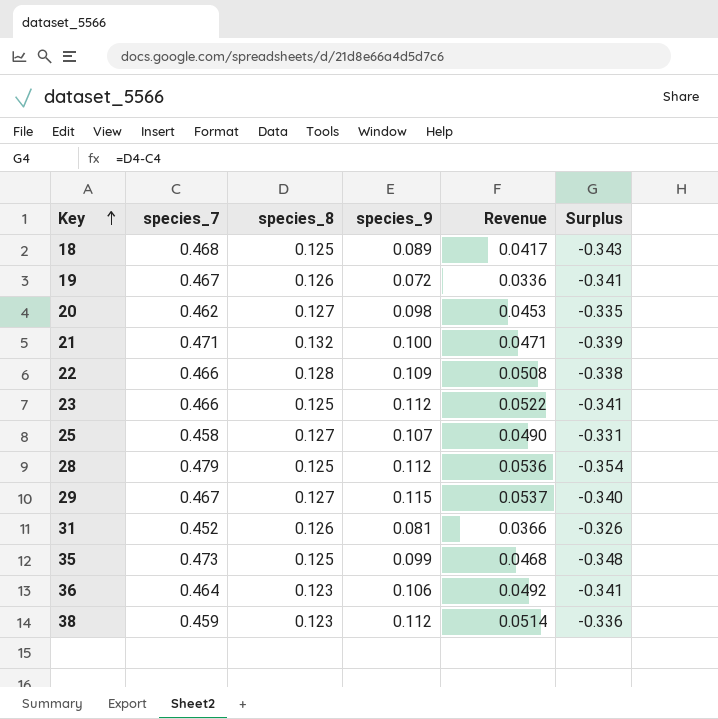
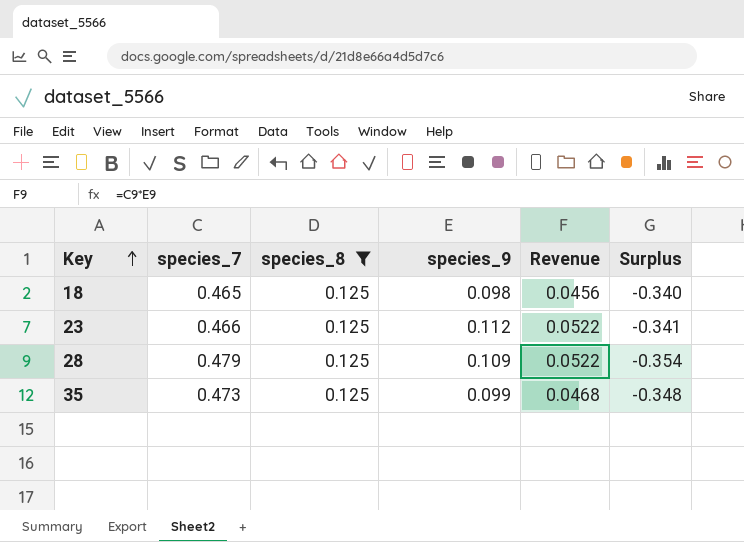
filter: none -> species_8 = 0.125
18 | species_7: 0.468 -> 0.465
18 | species_9: 0.089 -> 0.098
18 | Revenue: 0.0417 -> 0.0456
18 | Surplus: -0.343 -> -0.340
28 | species_9: 0.112 -> 0.109
28 | Revenue: 0.0536 -> 0.0522

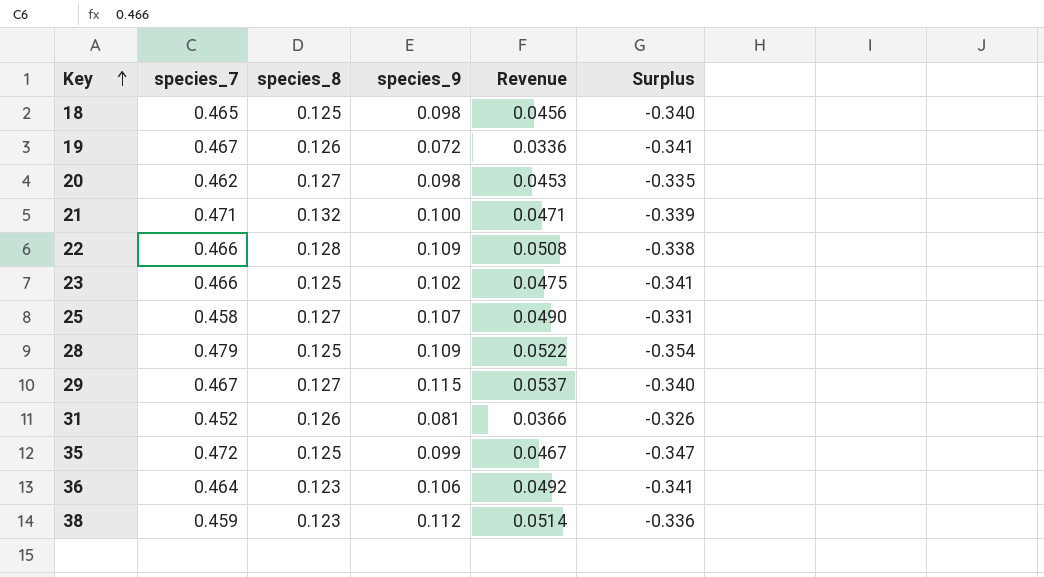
filter: species_8 = 0.125 -> none
23 | species_9: 0.112 -> 0.102
23 | Revenue: 0.0522 -> 0.0475
35 | species_7: 0.473 -> 0.472
35 | Revenue: 0.0468 -> 0.0467
35 | Surplus: -0.348 -> -0.347

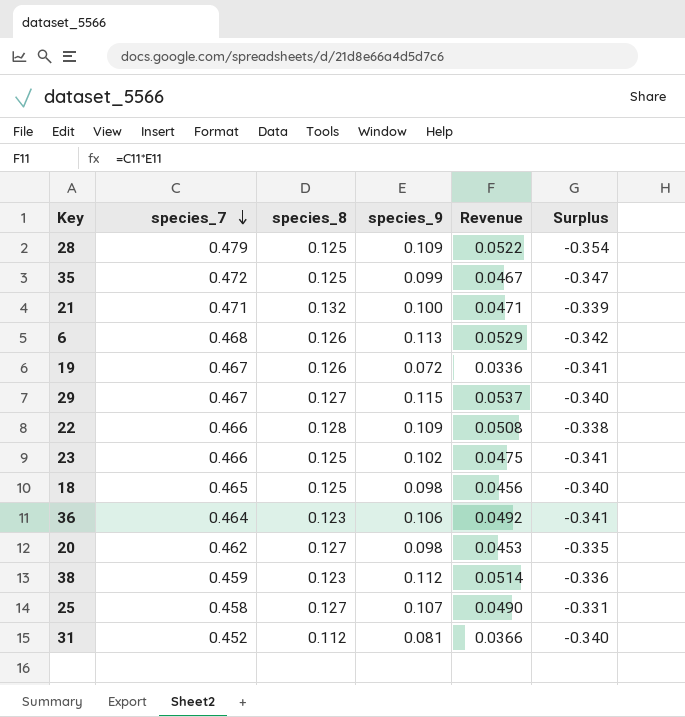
row order: Key ascending -> species_7 descending
row 6: none -> 0.468 | 0.126 | 0.113 | 0.0529 | -0.342
31 | species_8: 0.126 -> 0.112
31 | Surplus: -0.326 -> -0.340

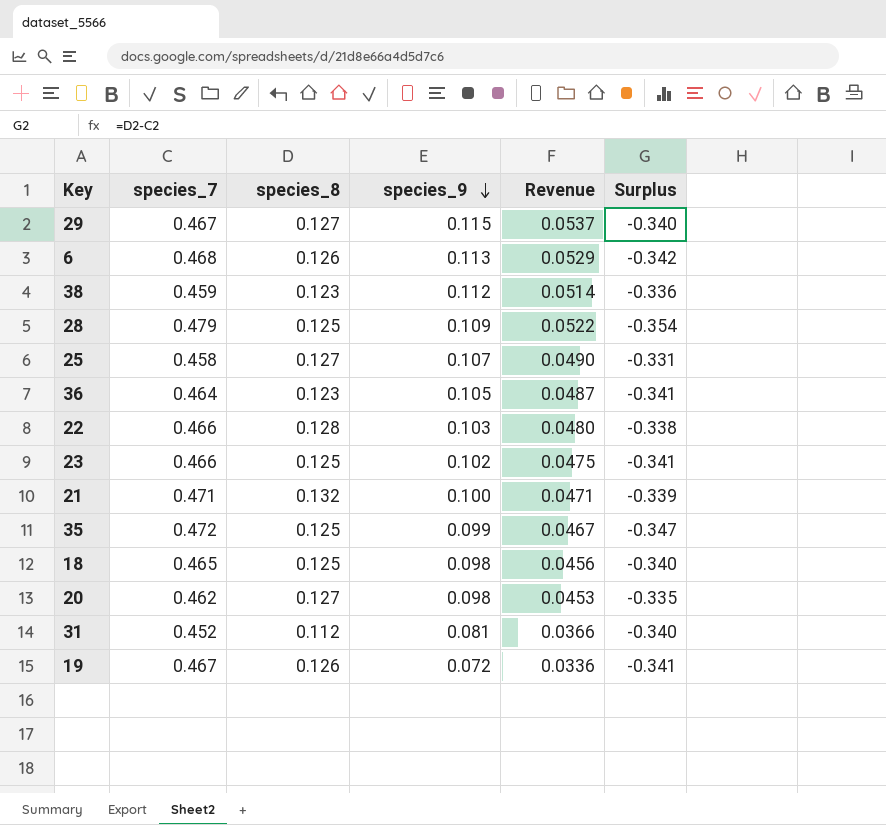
row order: species_7 descending -> species_9 descending
36 | species_9: 0.106 -> 0.105
36 | Revenue: 0.0492 -> 0.0487
22 | species_9: 0.109 -> 0.103
22 | Revenue: 0.0508 -> 0.0480

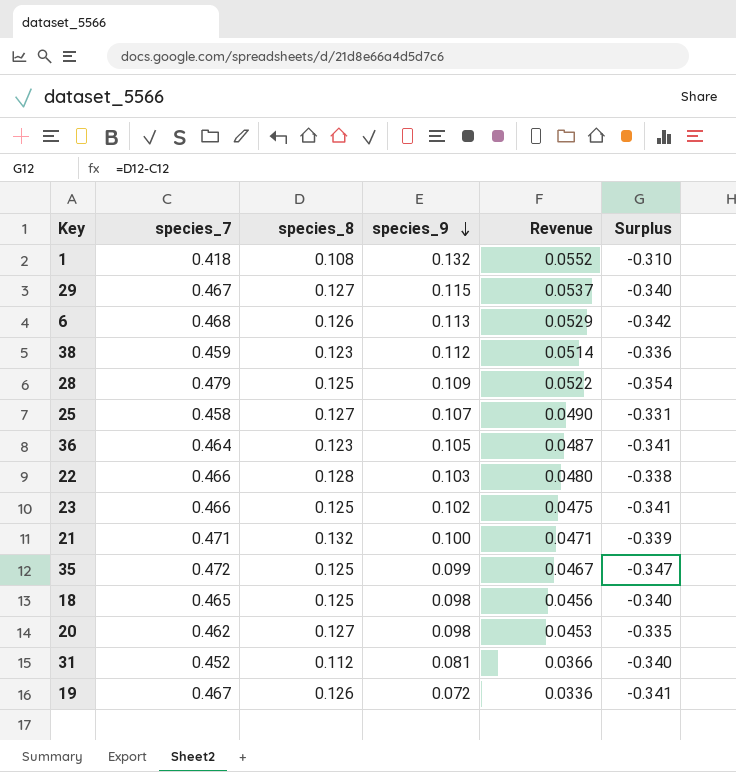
row 1: none -> 0.418 | 0.108 | 0.132 | 0.0552 | -0.310

